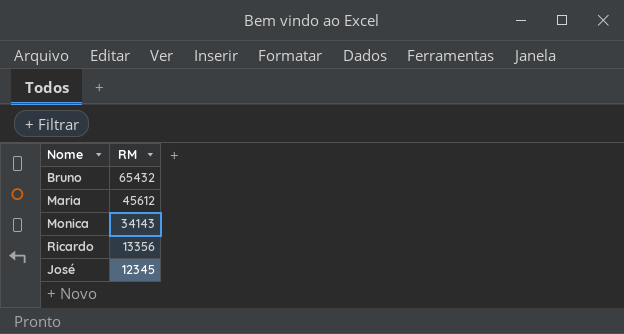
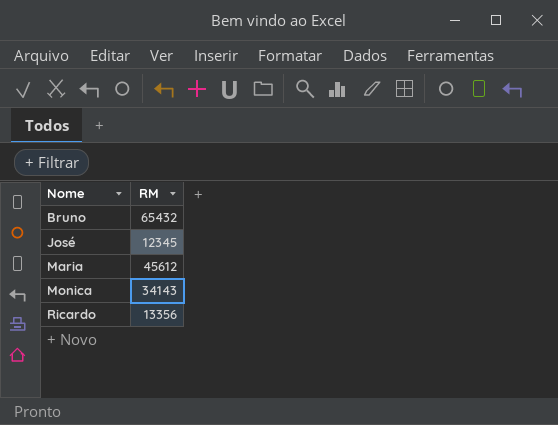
row order: RM descending -> Nome ascending

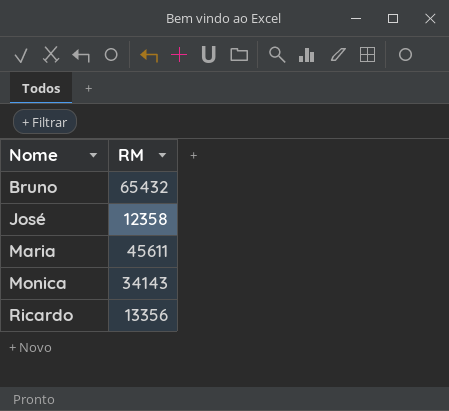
José | RM: 12345 -> 12358
Maria | RM: 45612 -> 45611

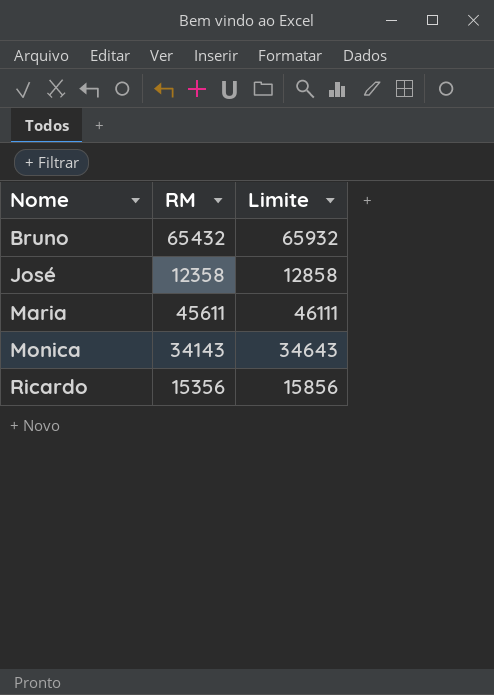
column Limite | formula: none -> [RM] + 500
Ricardo | RM: 13356 -> 15356

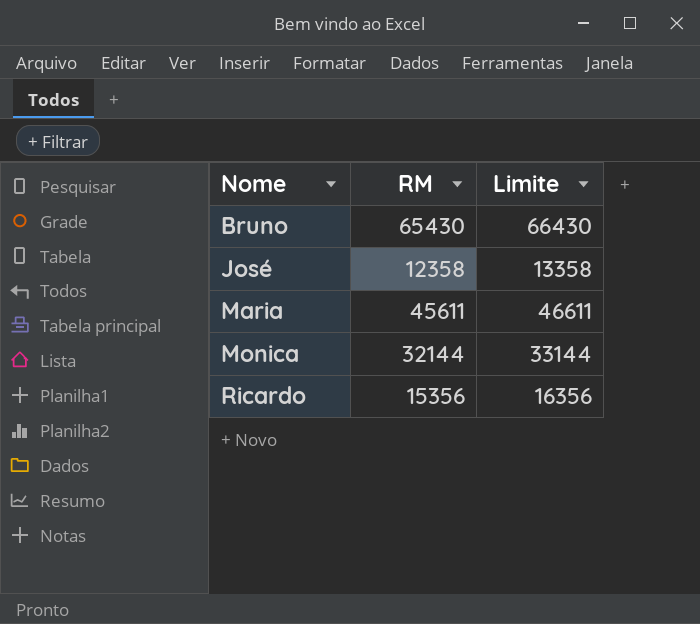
column Limite | formula: [RM] + 500 -> [RM] + 1000
Bruno | RM: 65432 -> 65430
Monica | RM: 34143 -> 32144

